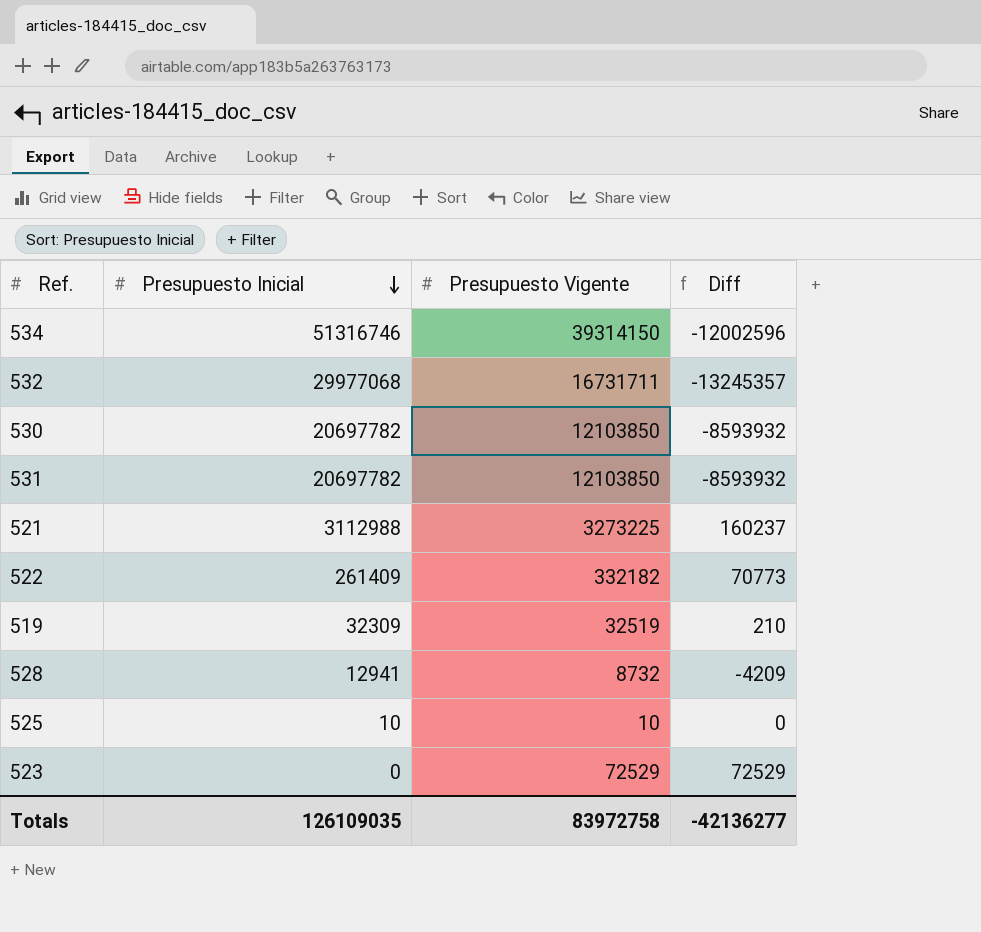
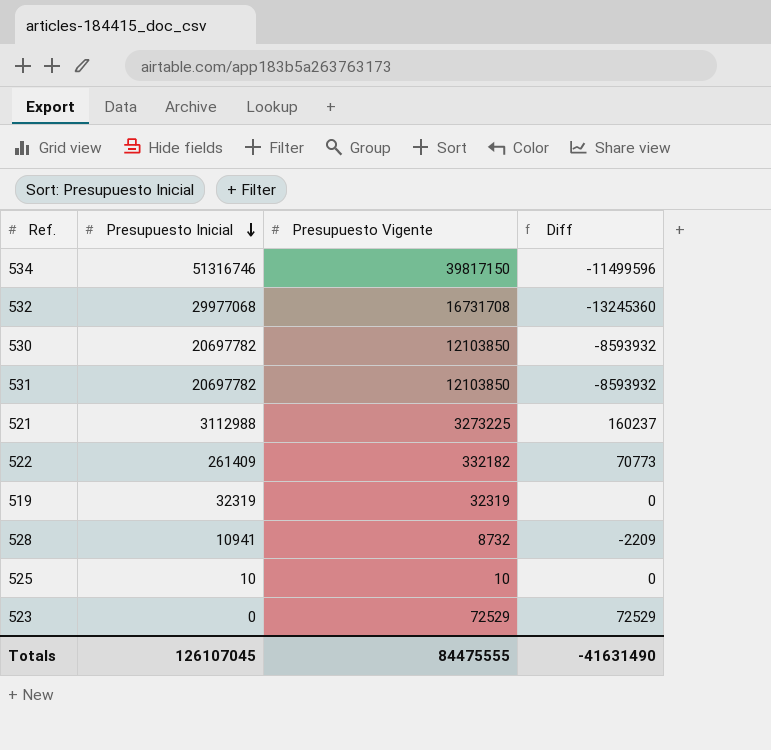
534 | Presupuesto Vigente: 39314150 -> 39817150
534 | Diff: -12002596 -> -11499596
532 | Presupuesto Vigente: 16731711 -> 16731708
532 | Diff: -13245357 -> -13245360
519 | Presupuesto Inicial: 32309 -> 32319
519 | Presupuesto Vigente: 32519 -> 32319
519 | Diff: 210 -> 0
528 | Presupuesto Inicial: 12941 -> 10941
528 | Diff: -4209 -> -2209
Totals | Presupuesto Inicial: 126109035 -> 126107045
Totals | Presupuesto Vigente: 83972758 -> 84475555
Totals | Diff: -42136277 -> -41631490

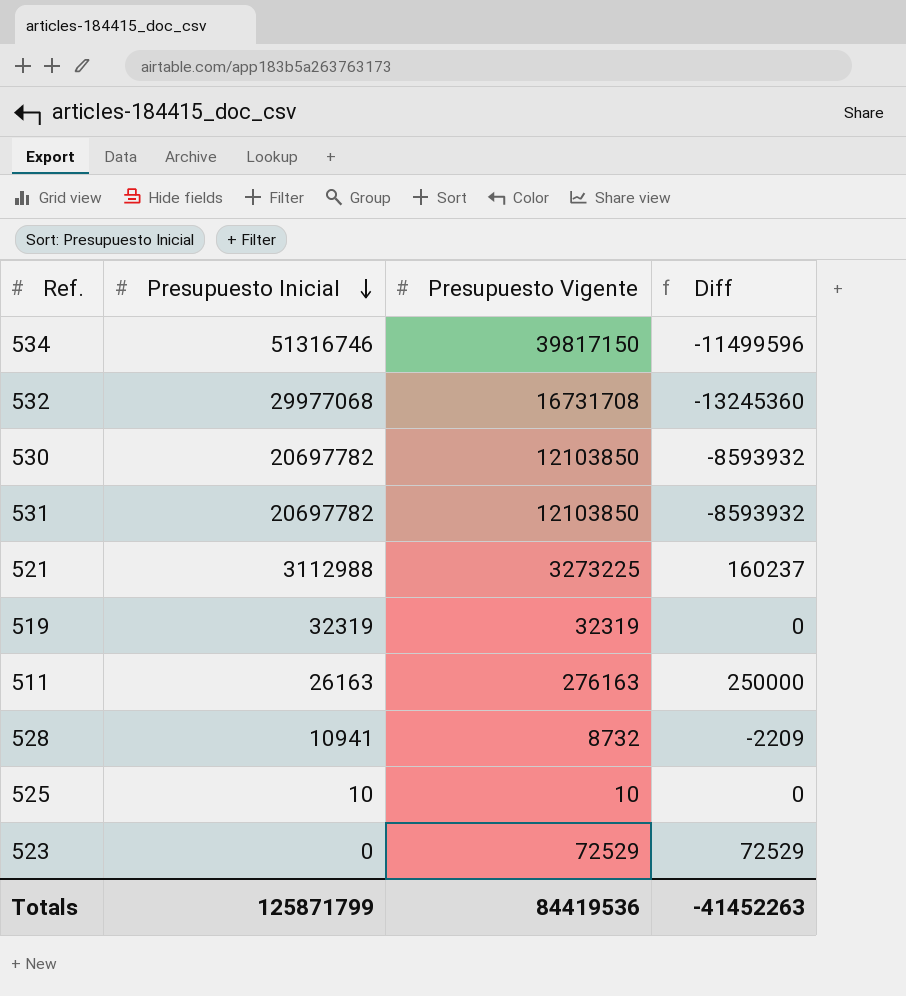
row 522: 261409 | 332182 | 70773 -> none
row 511: none -> 26163 | 276163 | 250000
Totals | Presupuesto Inicial: 126107045 -> 125871799
Totals | Presupuesto Vigente: 84475555 -> 84419536
Totals | Diff: -41631490 -> -41452263

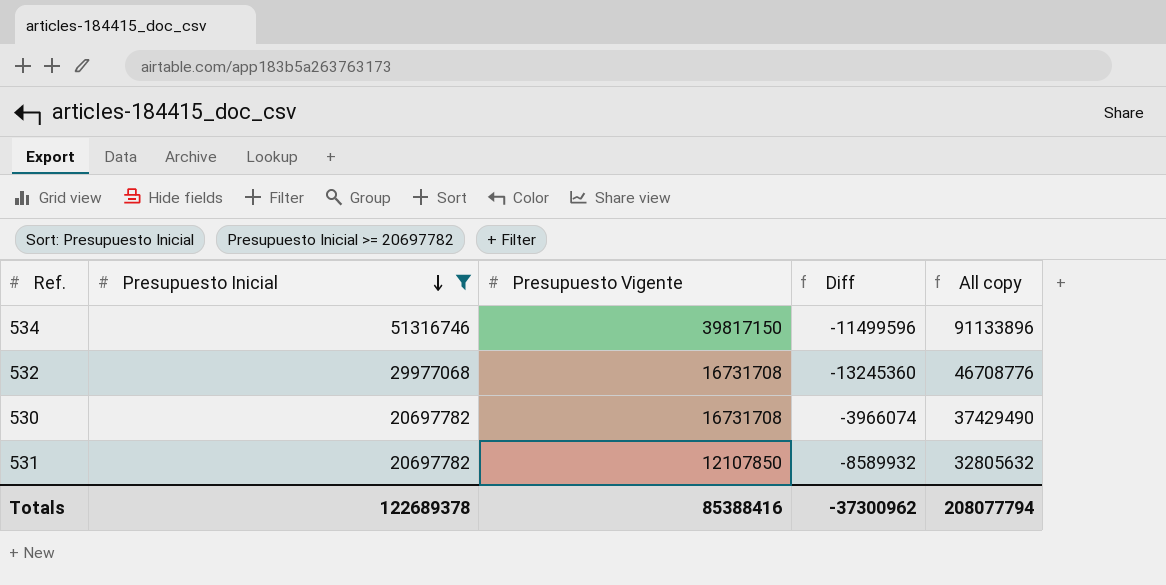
filter: none -> Presupuesto Inicial >= 20697782
column All copy | formula: none -> [Presupuesto Inicial] + [Presupuesto Vigente]
530 | Presupuesto Vigente: 12103850 -> 16731708
530 | Diff: -8593932 -> -3966074
531 | Presupuesto Vigente: 12103850 -> 12107850
531 | Diff: -8593932 -> -8589932
Totals | Presupuesto Inicial: 125871799 -> 122689378
Totals | Presupuesto Vigente: 84419536 -> 85388416
Totals | Diff: -41452263 -> -37300962

